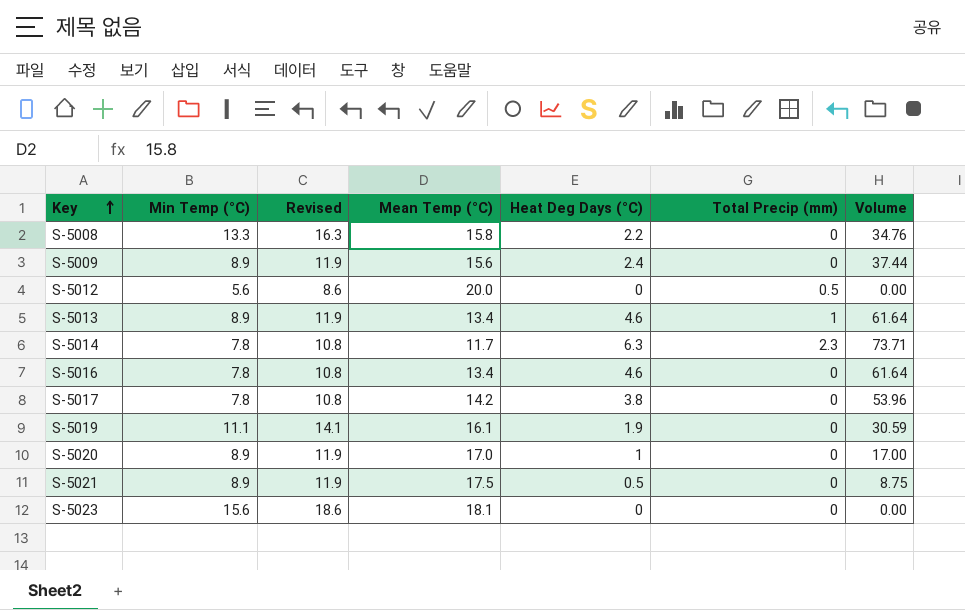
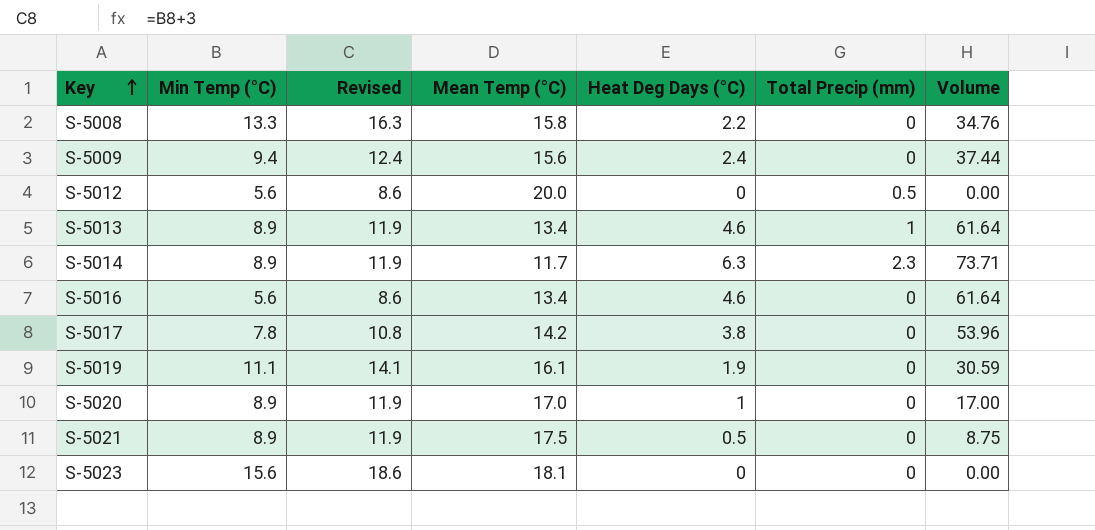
S-5009 | Min Temp (°C): 8.9 -> 9.4
S-5009 | Revised: 11.9 -> 12.4
S-5014 | Min Temp (°C): 7.8 -> 8.9
S-5014 | Revised: 10.8 -> 11.9
S-5016 | Min Temp (°C): 7.8 -> 5.6
S-5016 | Revised: 10.8 -> 8.6

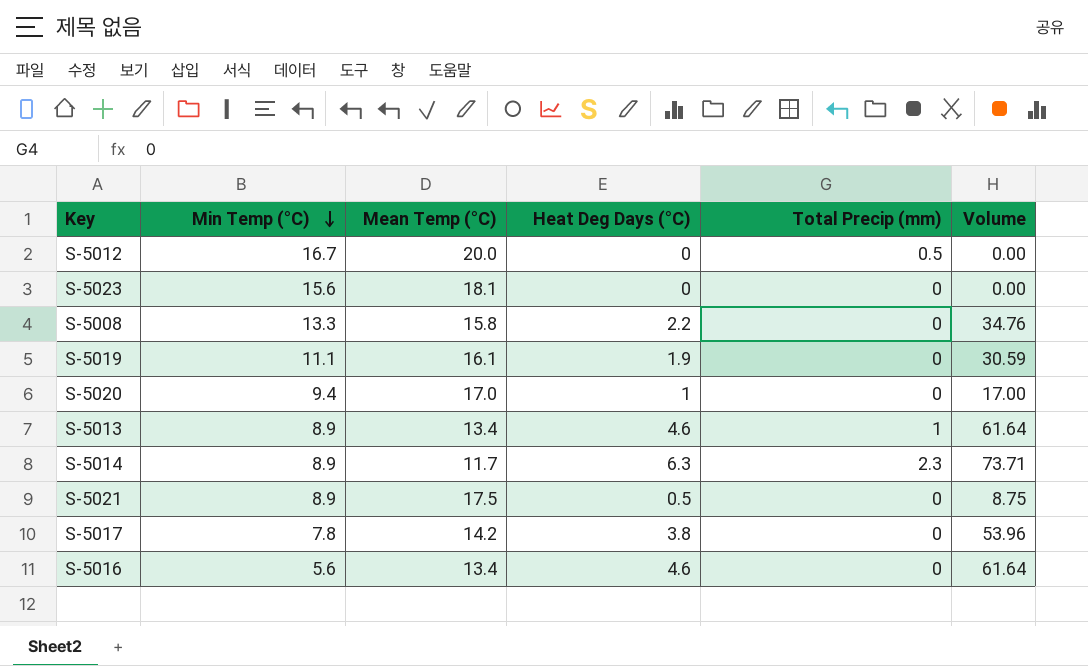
row order: Key ascending -> Min Temp (°C) descending
column Revised | formula: [Min Temp (°C)] + 3 -> none
row S-5009: 9.4 | 12.4 | 15.6 | 2.4 | 0 | 37.44 -> none
S-5012 | Min Temp (°C): 5.6 -> 16.7
S-5020 | Min Temp (°C): 8.9 -> 9.4

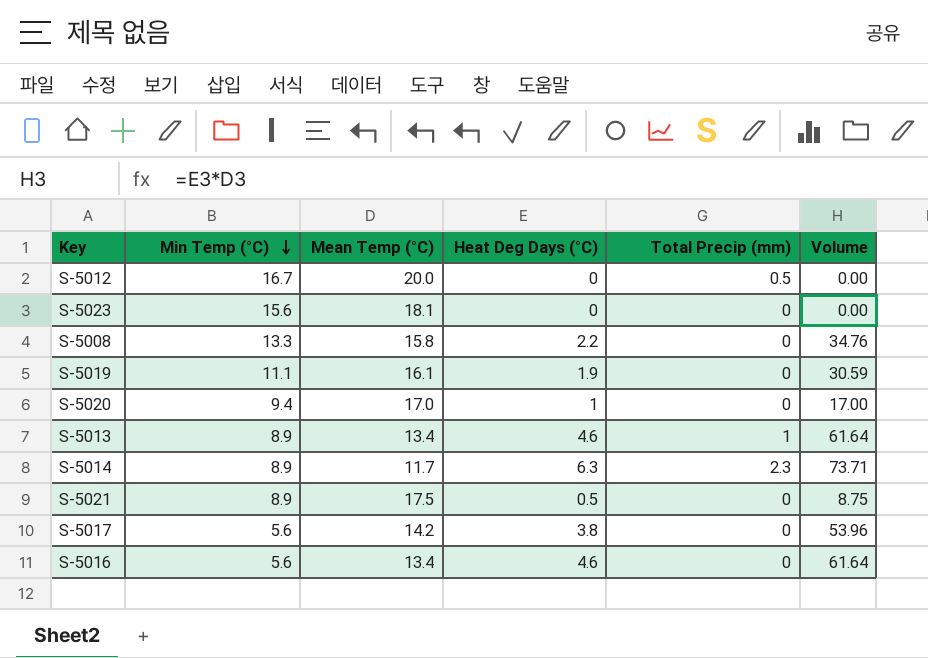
S-5017 | Min Temp (°C): 7.8 -> 5.6

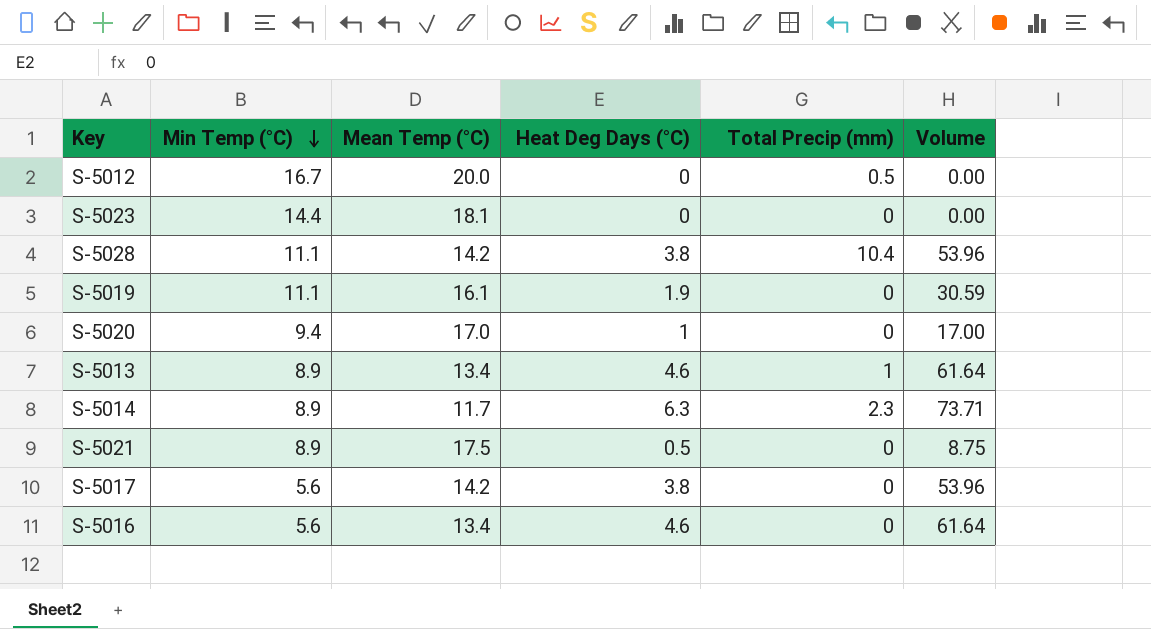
row S-5008: 13.3 | 15.8 | 2.2 | 0 | 34.76 -> none
S-5023 | Min Temp (°C): 15.6 -> 14.4
row S-5028: none -> 11.1 | 14.2 | 3.8 | 10.4 | 53.96

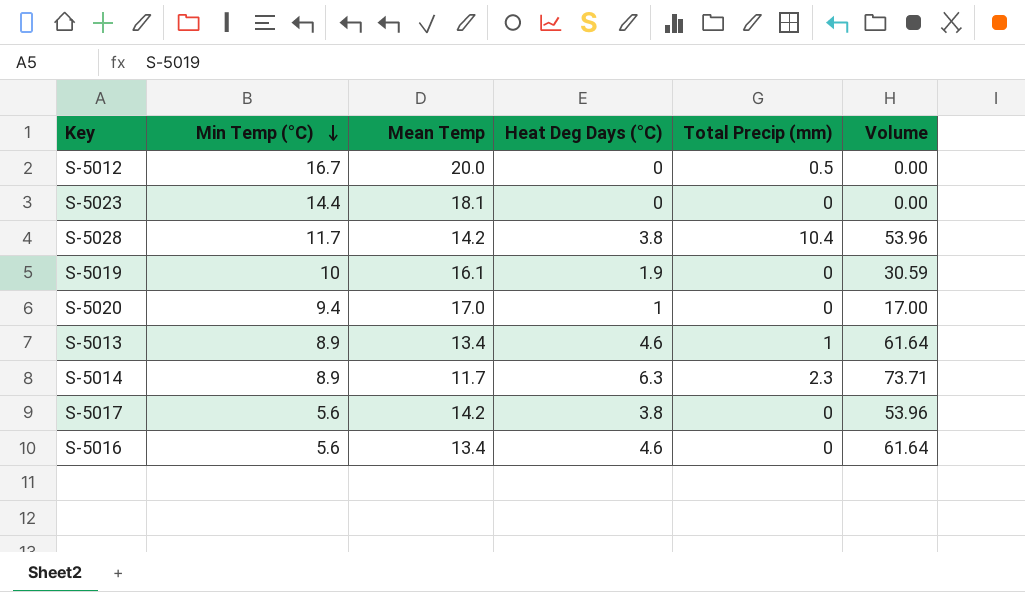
column name: Mean Temp (°C) -> Mean Temp
row S-5021: 8.9 | 17.5 | 0.5 | 0 | 8.75 -> none
S-5028 | Min Temp (°C): 11.1 -> 11.7
S-5019 | Min Temp (°C): 11.1 -> 10

